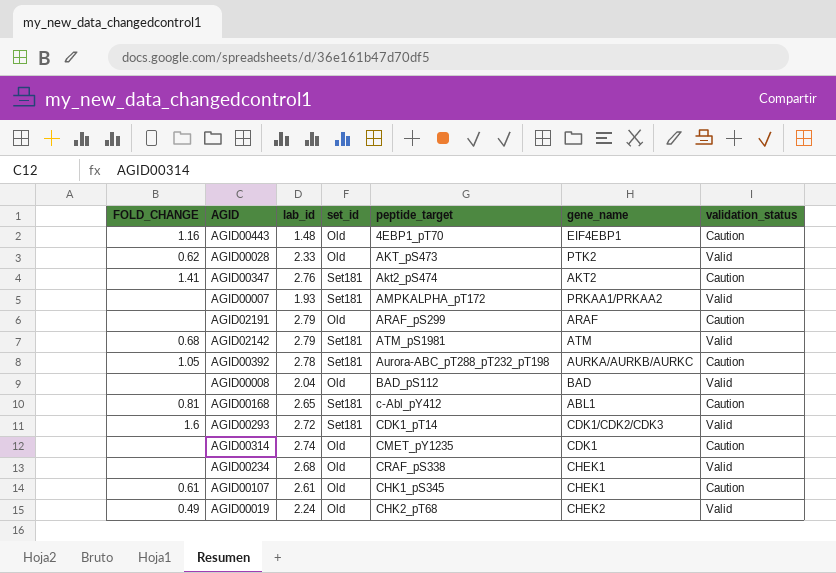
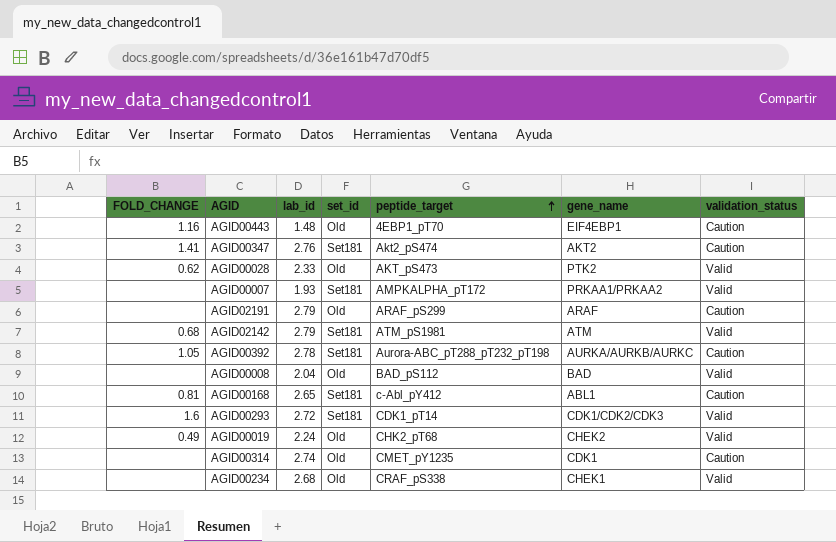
row order: none -> peptide_target ascending
row AGID00107: 0.61 | 2.61 | Old | CHK1_pS345 | CHEK1 | Caution -> none

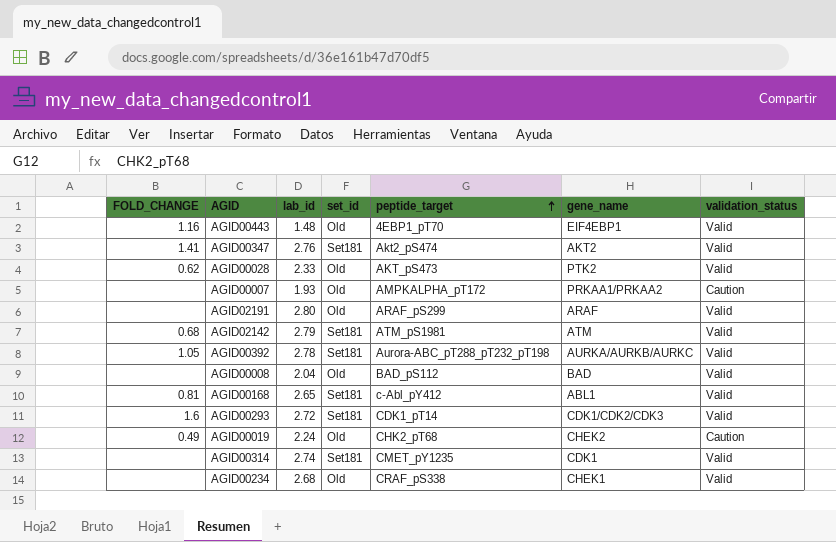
AGID00443 | validation_status: Caution -> Valid
AGID00347 | validation_status: Caution -> Valid
AGID00007 | set_id: Set181 -> Old
AGID00007 | validation_status: Valid -> Caution
AGID02191 | lab_id: 2.79 -> 2.80
AGID02191 | validation_status: Caution -> Valid
AGID00392 | validation_status: Caution -> Valid
AGID00168 | validation_status: Caution -> Valid
AGID00019 | validation_status: Valid -> Caution
AGID00314 | set_id: Old -> Set181
AGID00314 | validation_status: Caution -> Valid

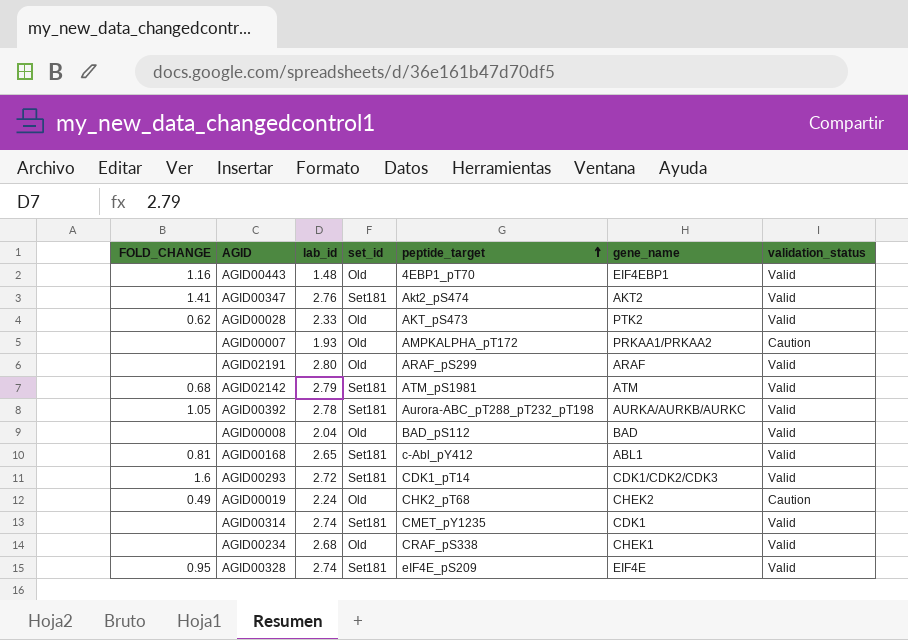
row AGID00328: none -> 0.95 | 2.74 | Set181 | eIF4E_pS209 | EIF4E | Valid

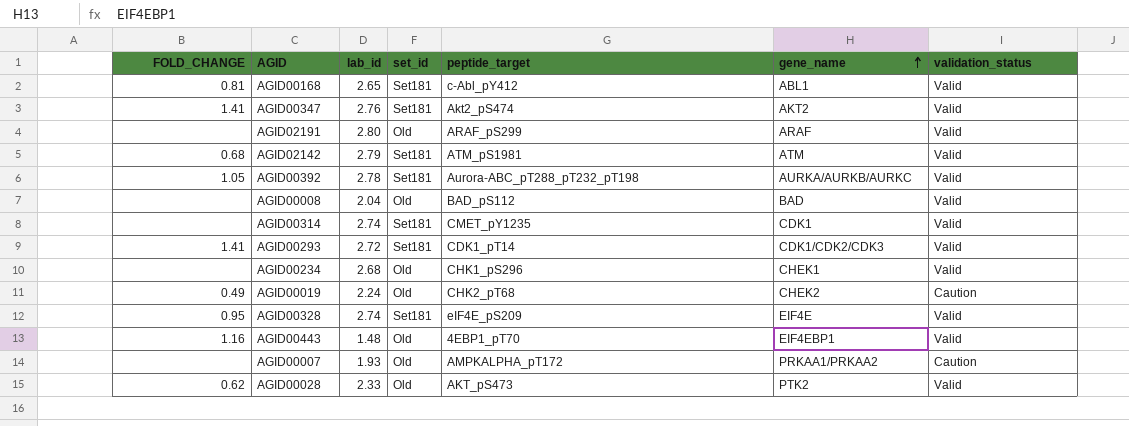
row order: peptide_target ascending -> gene_name ascending
AGID00293 | FOLD_CHANGE: 1.6 -> 1.41
AGID00234 | peptide_target: CRAF_pS338 -> CHK1_pS296

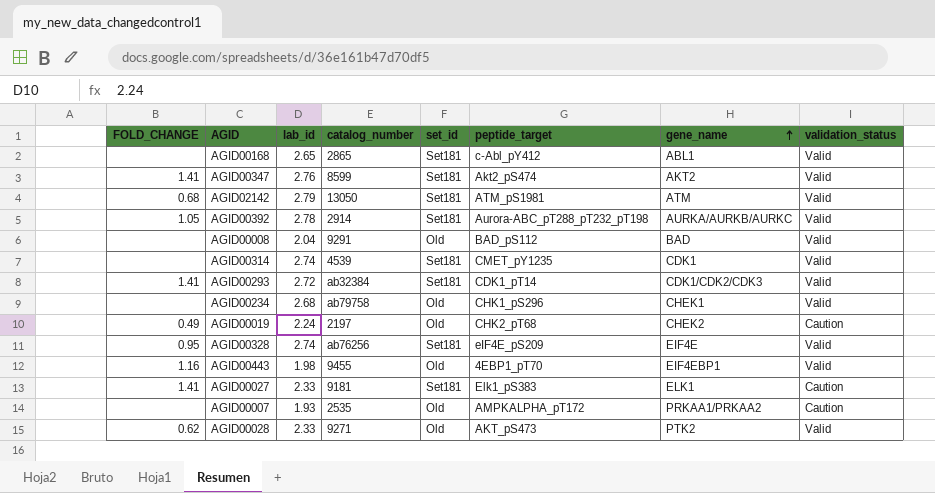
column catalog_number | position: none -> 4
row AGID02191: none | 2.80 | Old | ARAF_pS299 | ARAF | Valid -> none
AGID00168 | FOLD_CHANGE: 0.81 -> none
AGID00443 | lab_id: 1.48 -> 1.98
row AGID00027: none -> 1.41 | 2.33 | 9181 | Set181 | Elk1_pS383 | ELK1 | Caution

